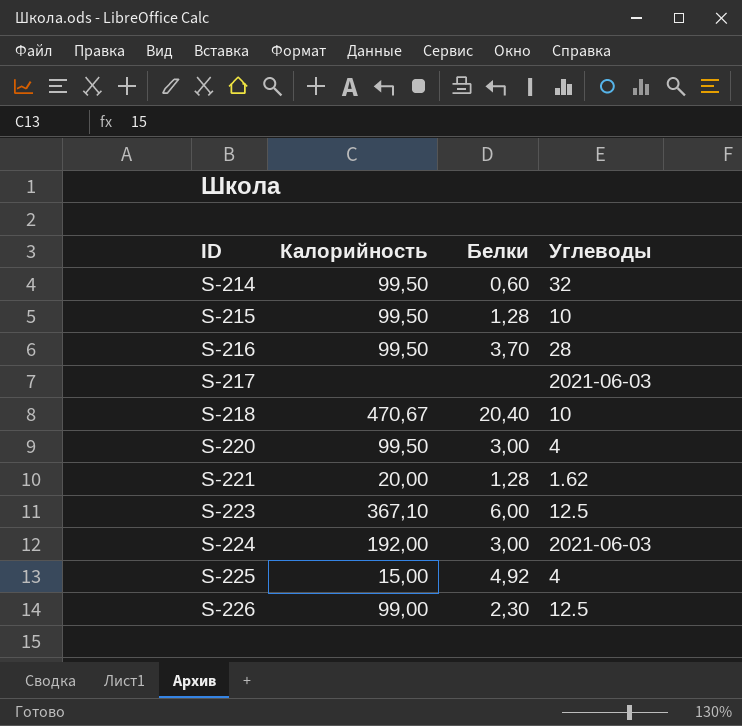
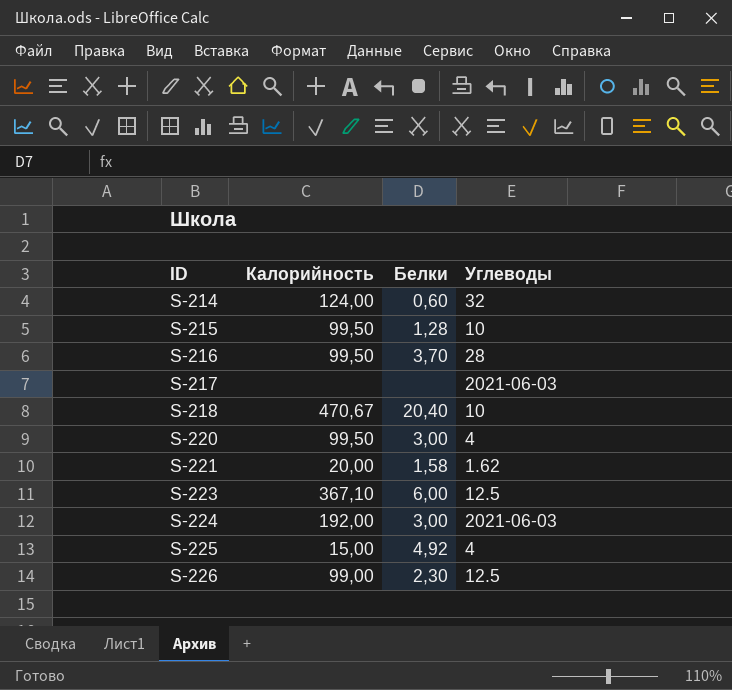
S-214 | Калорийность: 99,50 -> 124,00
S-221 | Белки: 1,28 -> 1,58

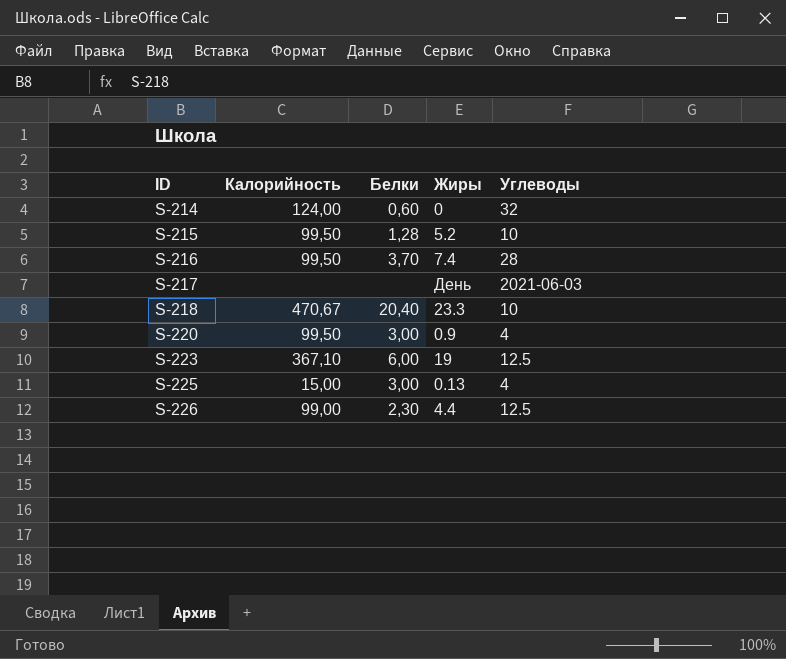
column Жиры | position: none -> 4
row S-221: 20,00 | 1,58 | 1.62 -> none
row S-224: 192,00 | 3,00 | 2021-06-03 -> none
S-225 | Белки: 4,92 -> 3,00

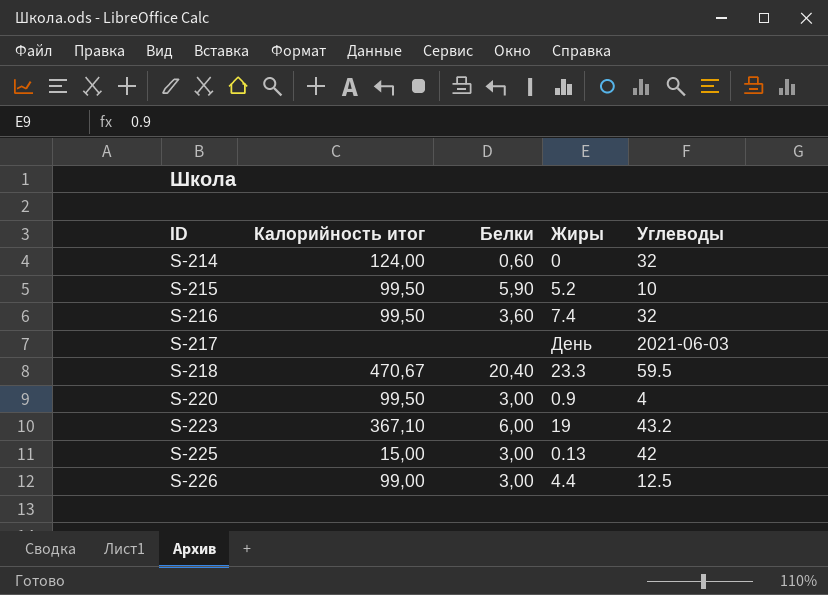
column name: Калорийность -> Калорийность итог
S-215 | Белки: 1,28 -> 5,90
S-216 | Белки: 3,70 -> 3,60
S-216 | Углеводы: 28 -> 32
S-218 | Углеводы: 10 -> 59.5
S-223 | Углеводы: 12.5 -> 43.2
S-225 | Углеводы: 4 -> 42
S-226 | Белки: 2,30 -> 3,00

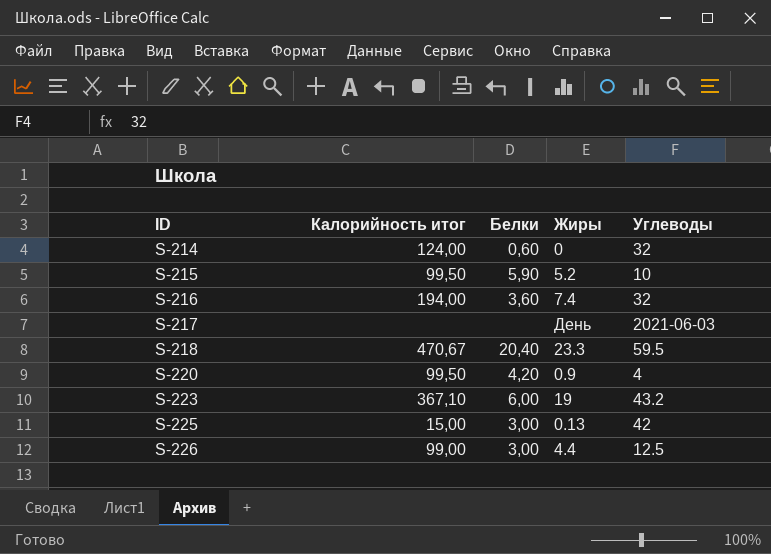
S-216 | Калорийность итог: 99,50 -> 194,00
S-220 | Белки: 3,00 -> 4,20

